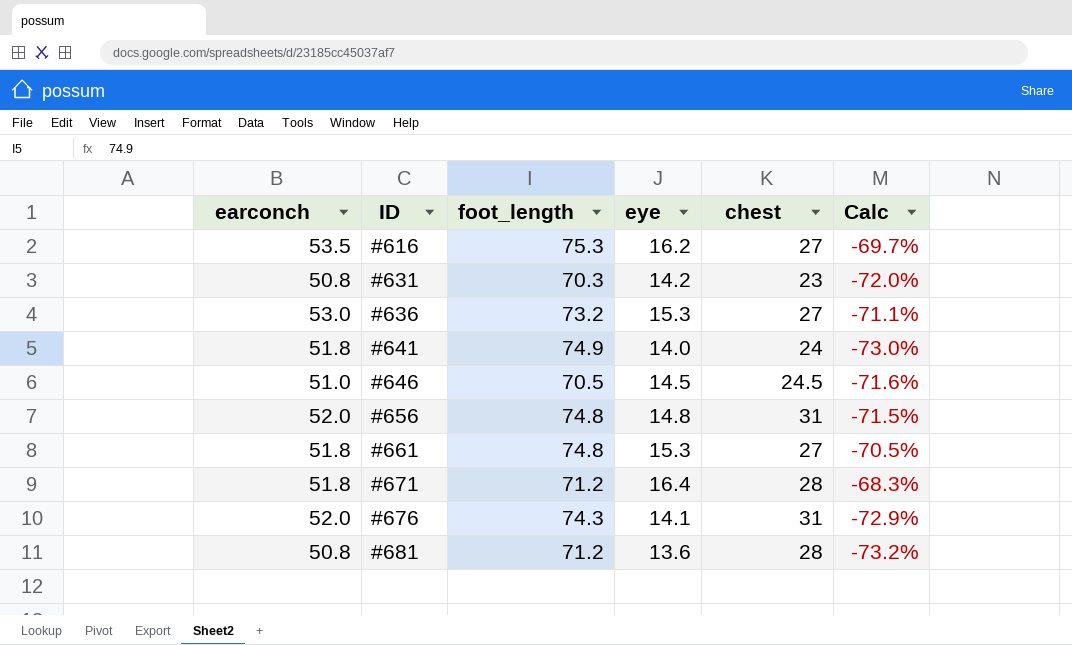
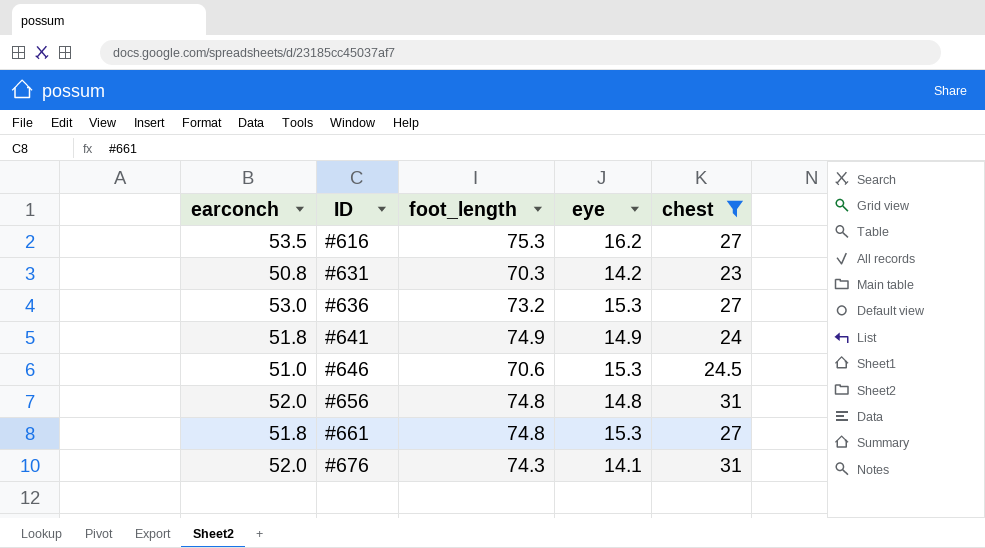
filter: none -> chest != 28
column Calc | formula: ([eye] - [earconch]) / [earconch] -> none
#641 | eye: 14.0 -> 14.9
#646 | foot_length: 70.5 -> 70.6
#646 | eye: 14.5 -> 15.3

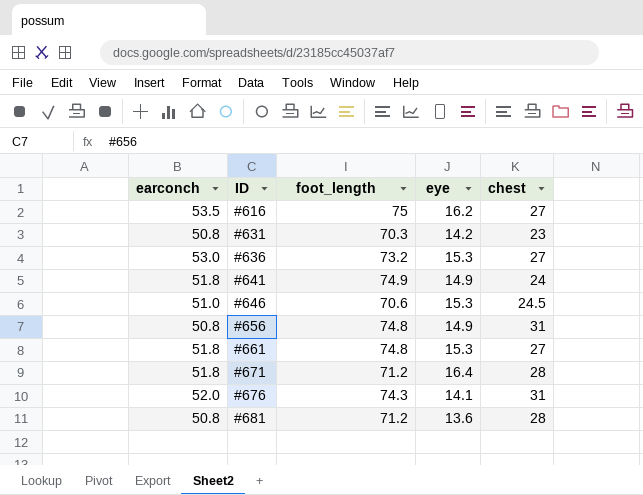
filter: chest != 28 -> none
#616 | foot_length: 75.3 -> 75
#656 | earconch: 52.0 -> 50.8
#656 | eye: 14.8 -> 14.9

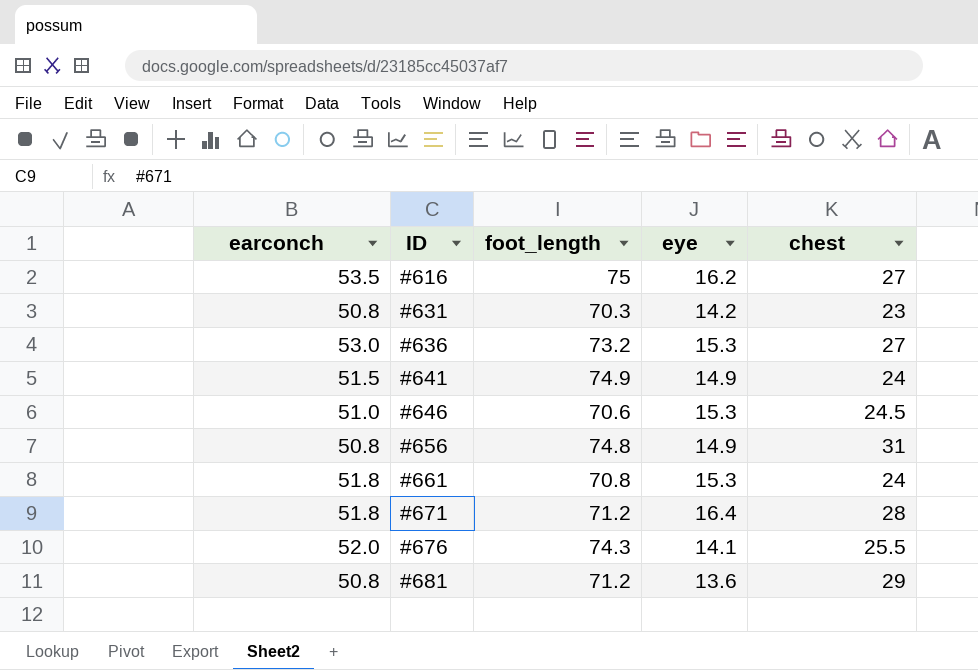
#641 | earconch: 51.8 -> 51.5
#661 | foot_length: 74.8 -> 70.8
#661 | chest: 27 -> 24
#676 | chest: 31 -> 25.5
#681 | chest: 28 -> 29

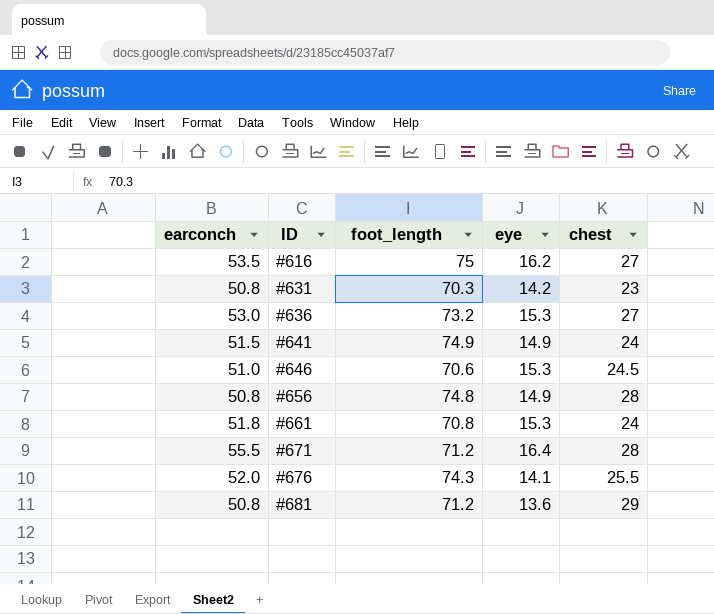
#656 | chest: 31 -> 28
#671 | earconch: 51.8 -> 55.5

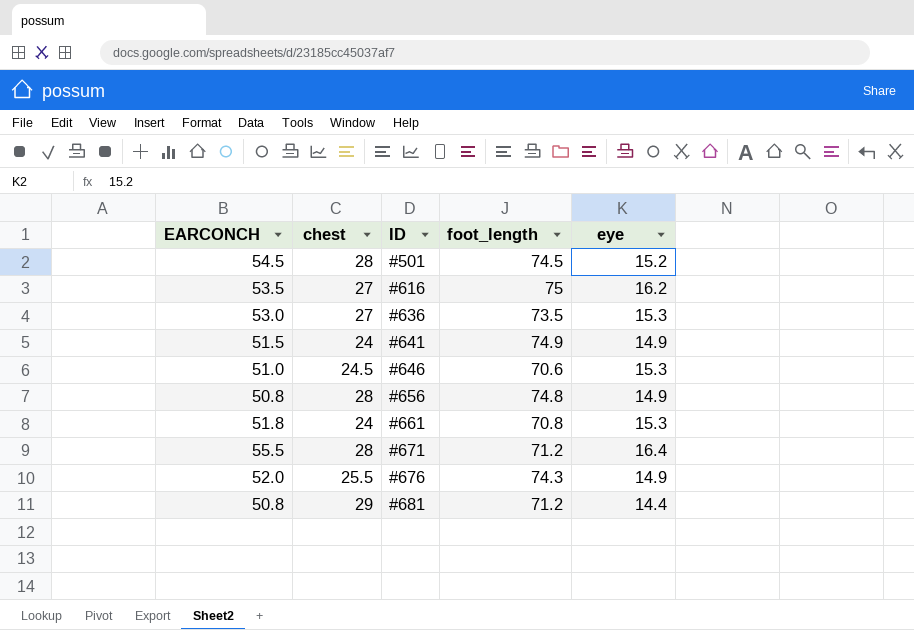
column name: earconch -> EARCONCH
column chest | position: 5 -> 2
row #631: 50.8 | 70.3 | 14.2 | 23 -> none
row #501: none -> 54.5 | 28 | 74.5 | 15.2
#636 | foot_length: 73.2 -> 73.5
#676 | eye: 14.1 -> 14.9
#681 | eye: 13.6 -> 14.4

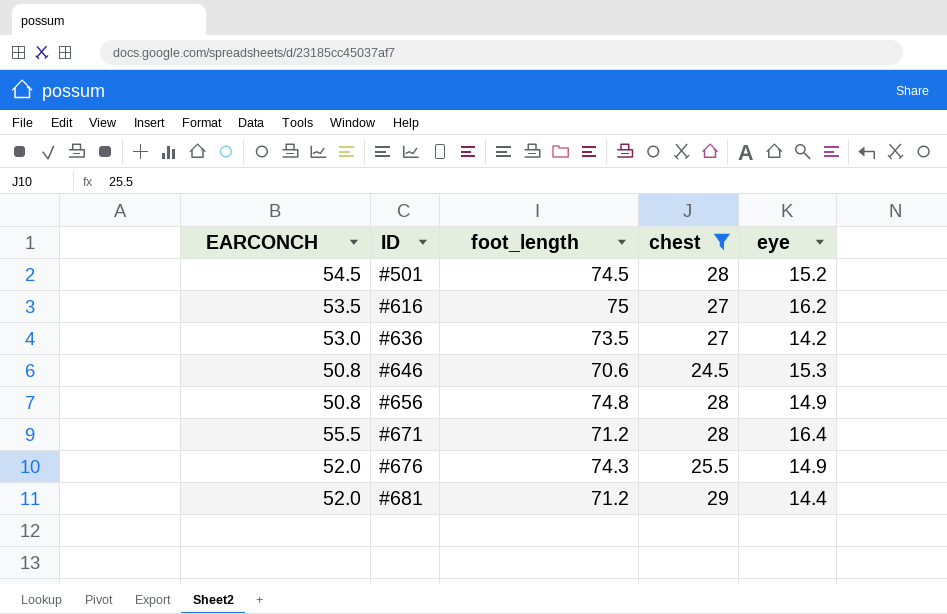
filter: none -> chest != 24
column chest | position: 2 -> 4
#636 | eye: 15.3 -> 14.2
#646 | EARCONCH: 51.0 -> 50.8
#681 | EARCONCH: 50.8 -> 52.0

